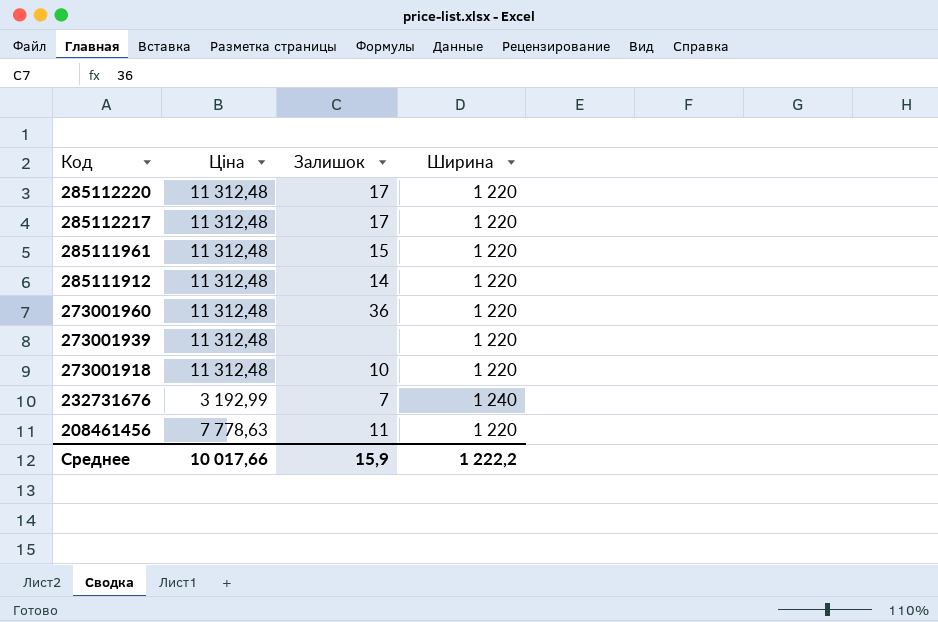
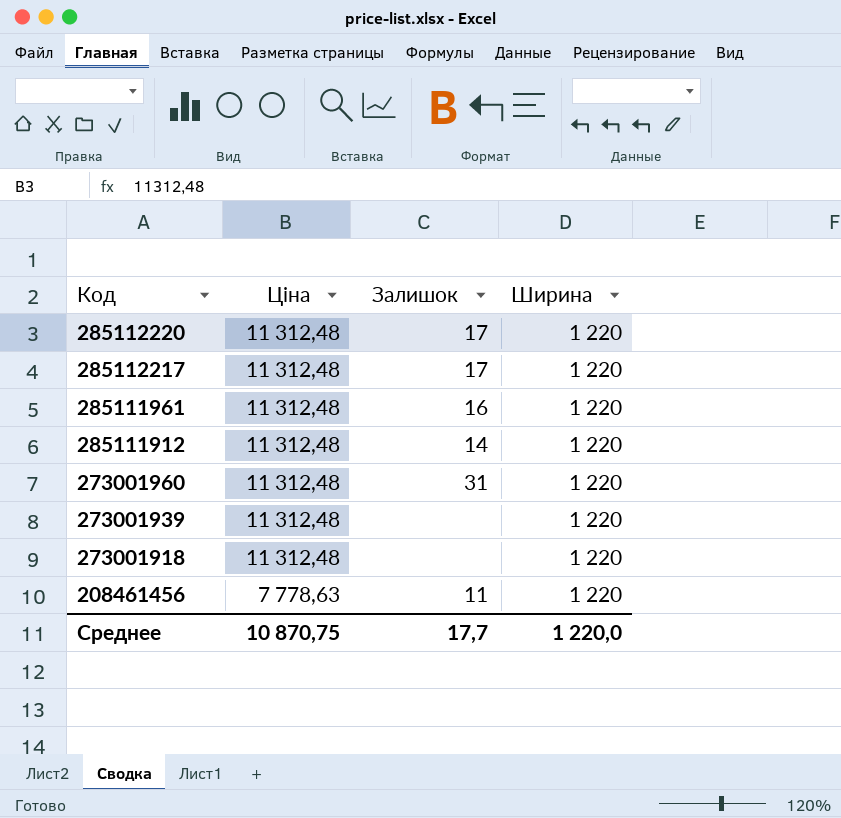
row 232731676: 3 192,99 | 7 | 1 240 -> none
285111961 | Залишок: 15 -> 16
273001960 | Залишок: 36 -> 31
273001918 | Залишок: 10 -> none
Среднее | Ціна: 10 017,66 -> 10 870,75
Среднее | Залишок: 15,9 -> 17,7
Среднее | Ширина: 1 222,2 -> 1 220,0

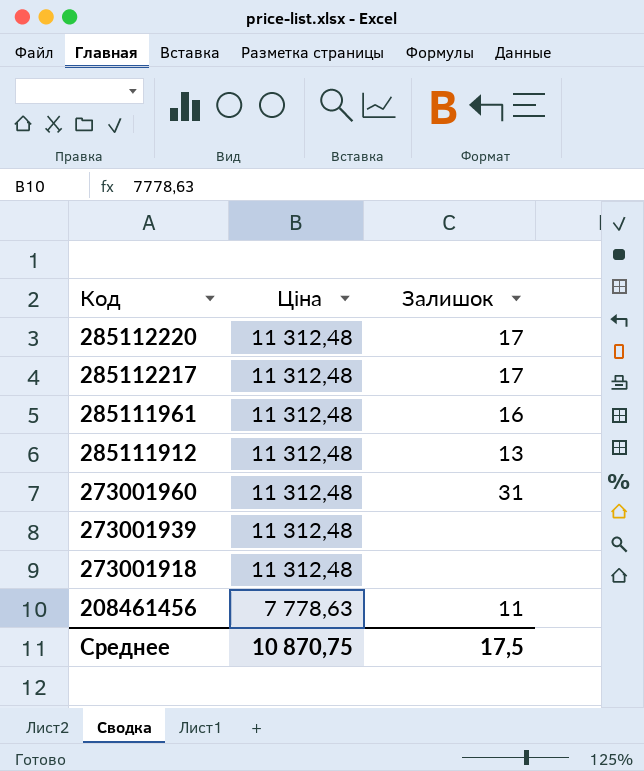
column Ширина | position: 4 -> none
285111912 | Залишок: 14 -> 13
Среднее | Залишок: 17,7 -> 17,5

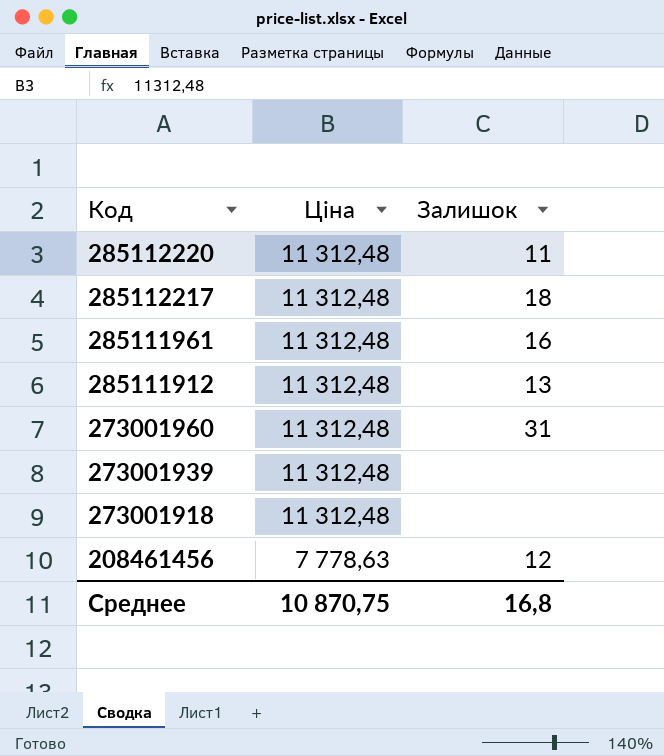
285112220 | Залишок: 17 -> 11
285112217 | Залишок: 17 -> 18
208461456 | Залишок: 11 -> 12
Среднее | Залишок: 17,5 -> 16,8

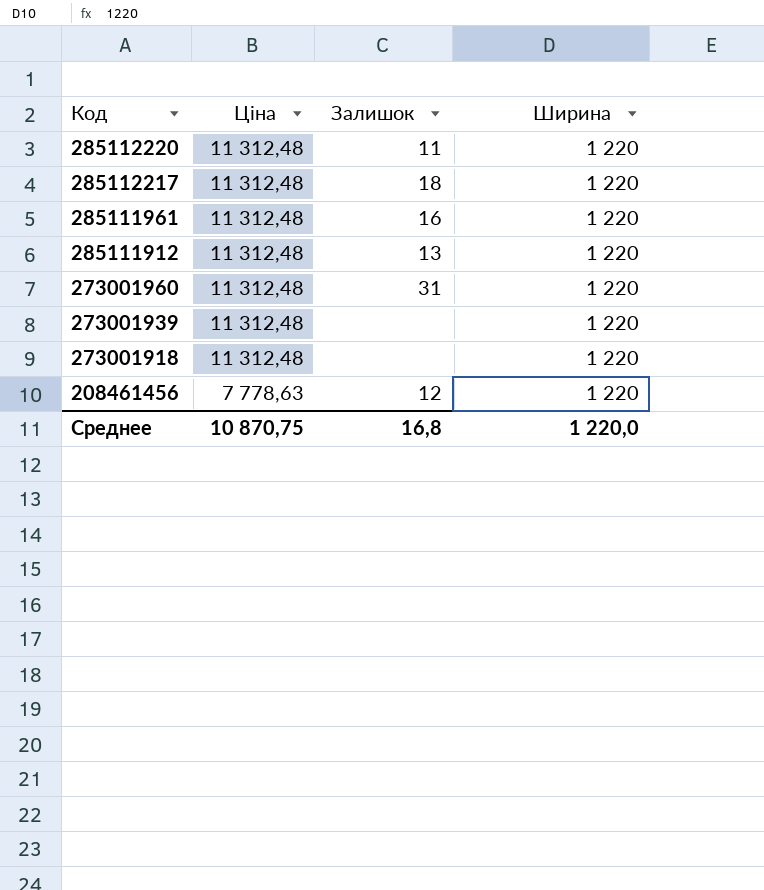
column Ширина | position: none -> 4

